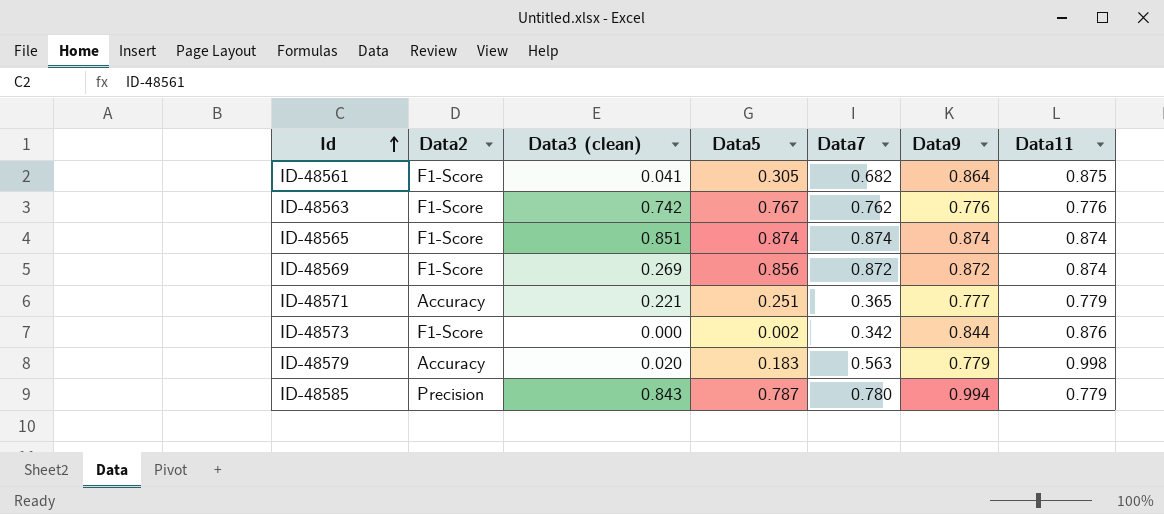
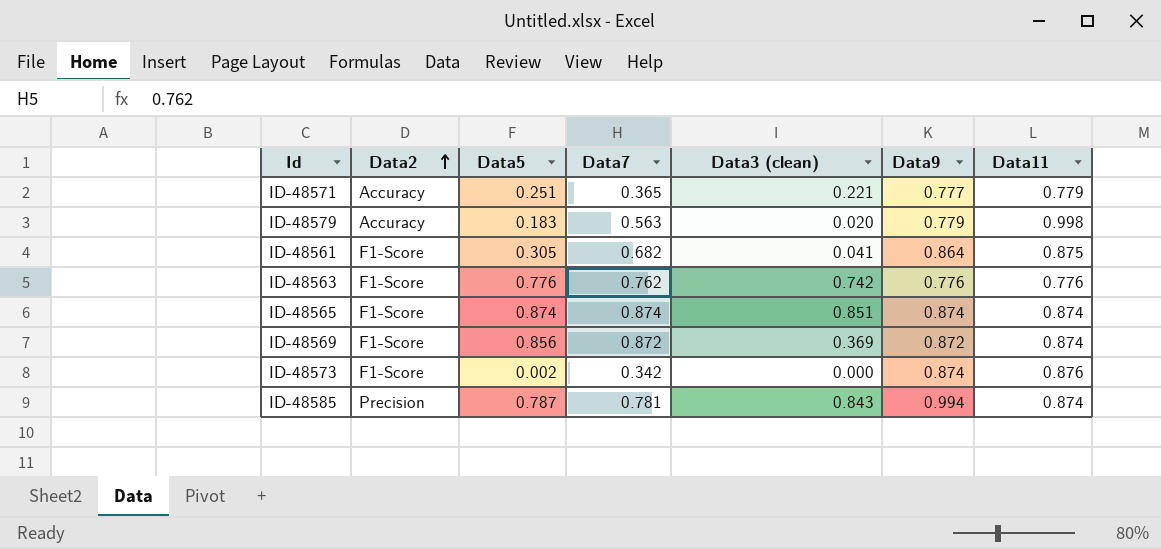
row order: Id ascending -> Data2 ascending
column Data3 (clean) | position: 3 -> 5
ID-48563 | Data5: 0.767 -> 0.776
ID-48569 | Data3 (clean): 0.269 -> 0.369
ID-48573 | Data9: 0.844 -> 0.874
ID-48585 | Data7: 0.780 -> 0.781
ID-48585 | Data11: 0.779 -> 0.874

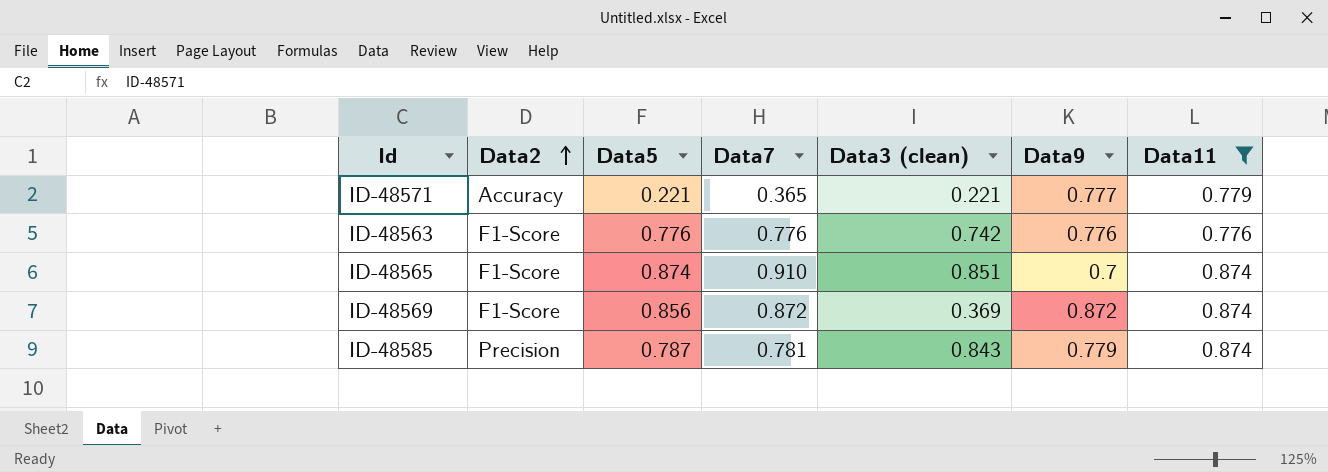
filter: none -> Data11 <= 0.874
ID-48571 | Data5: 0.251 -> 0.221
ID-48563 | Data7: 0.762 -> 0.776
ID-48565 | Data7: 0.874 -> 0.910
ID-48565 | Data9: 0.874 -> 0.7
ID-48585 | Data9: 0.994 -> 0.779

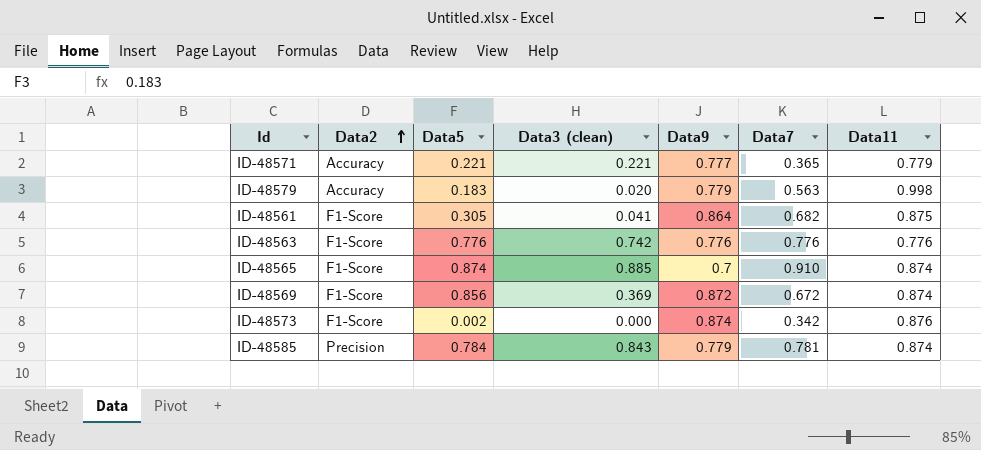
filter: Data11 <= 0.874 -> none
column Data7 | position: 4 -> 6
ID-48565 | Data3 (clean): 0.851 -> 0.885
ID-48569 | Data7: 0.872 -> 0.672
ID-48585 | Data5: 0.787 -> 0.784

